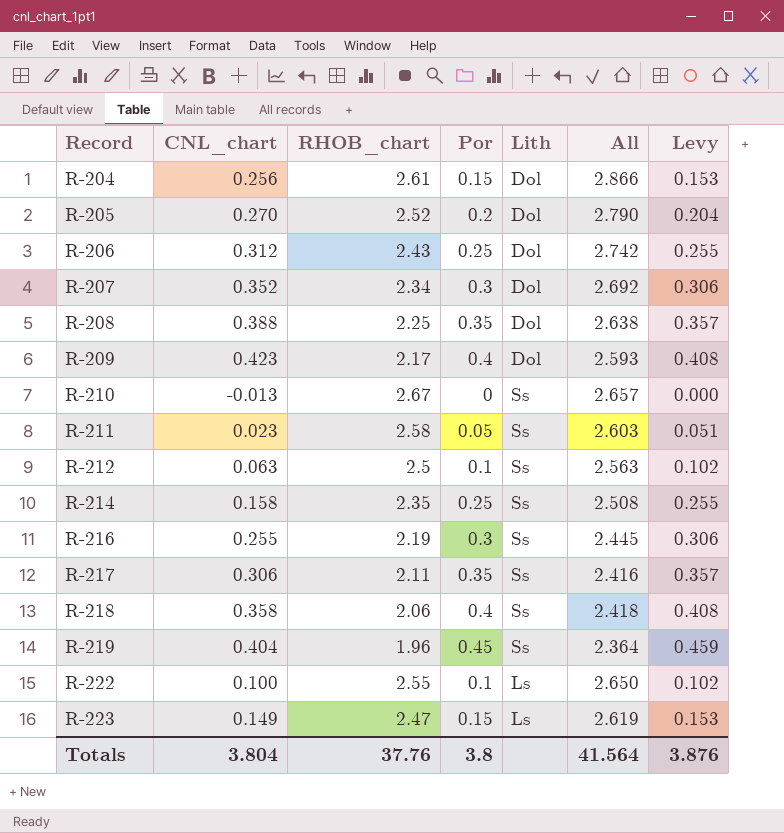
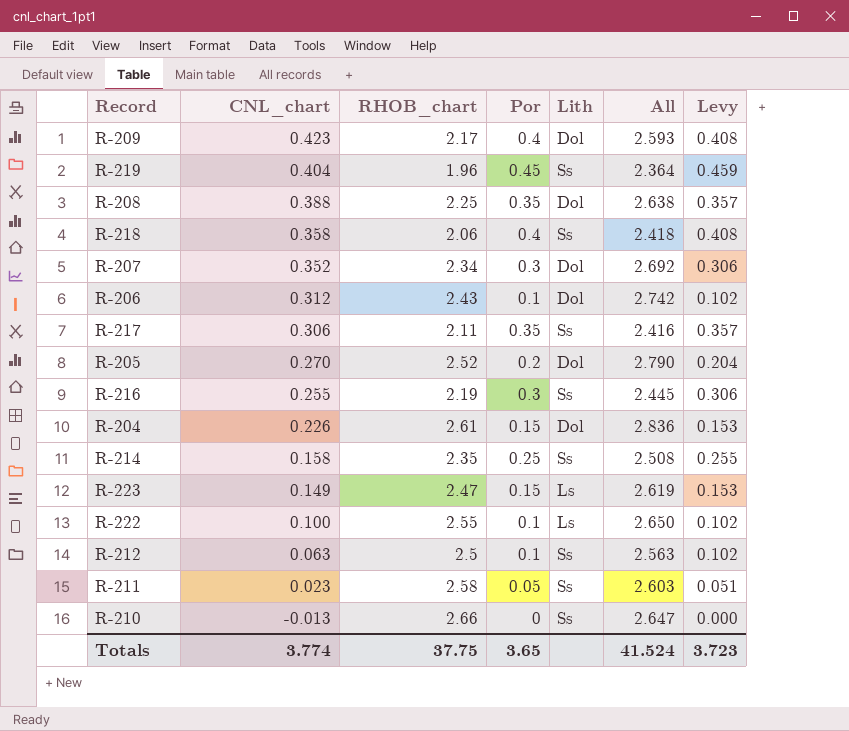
row order: Record ascending -> CNL_chart descending
R-206 | Por: 0.25 -> 0.1
R-206 | Levy: 0.255 -> 0.102
R-204 | CNL_chart: 0.256 -> 0.226
R-204 | All: 2.866 -> 2.836
R-210 | RHOB_chart: 2.67 -> 2.66
R-210 | All: 2.657 -> 2.647
Totals | CNL_chart: 3.804 -> 3.774
Totals | RHOB_chart: 37.76 -> 37.75
Totals | Por: 3.8 -> 3.65
Totals | All: 41.564 -> 41.524
Totals | Levy: 3.876 -> 3.723

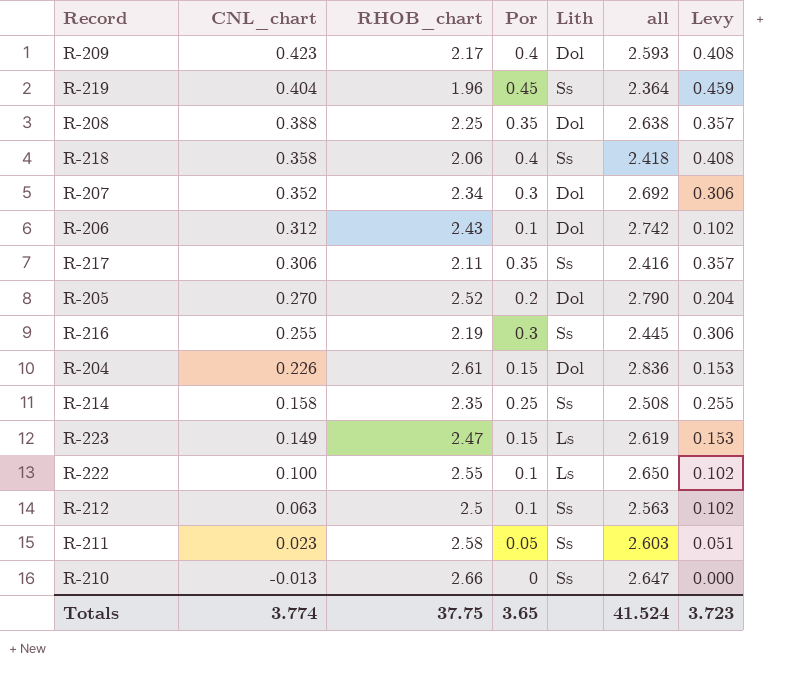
column name: All -> all

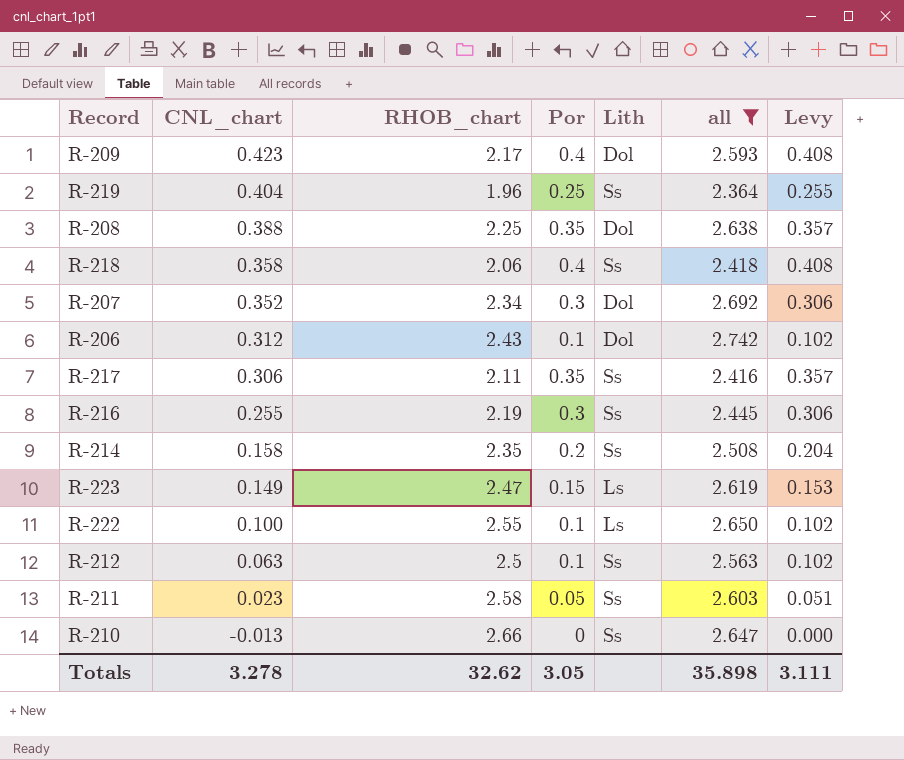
filter: none -> all <= 2.742
R-219 | Por: 0.45 -> 0.25
R-219 | Levy: 0.459 -> 0.255
R-214 | Por: 0.25 -> 0.2
R-214 | Levy: 0.255 -> 0.204
Totals | CNL_chart: 3.774 -> 3.278
Totals | RHOB_chart: 37.75 -> 32.62
Totals | Por: 3.65 -> 3.05
Totals | all: 41.524 -> 35.898
Totals | Levy: 3.723 -> 3.111

